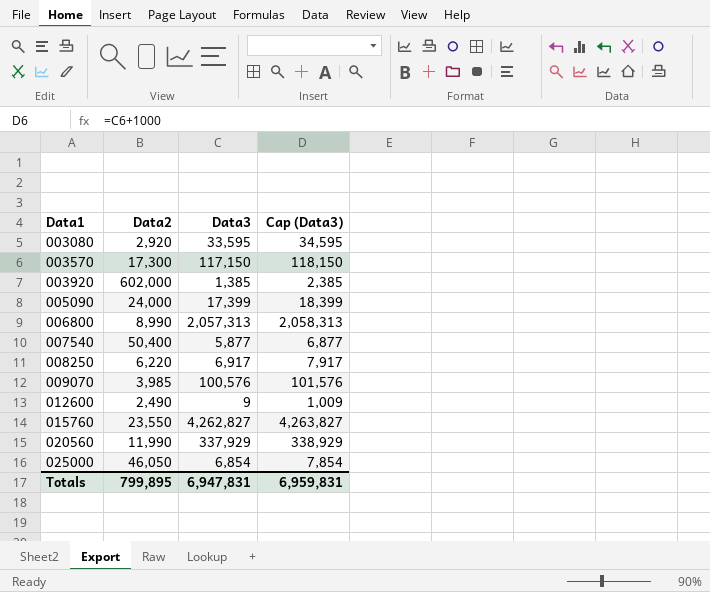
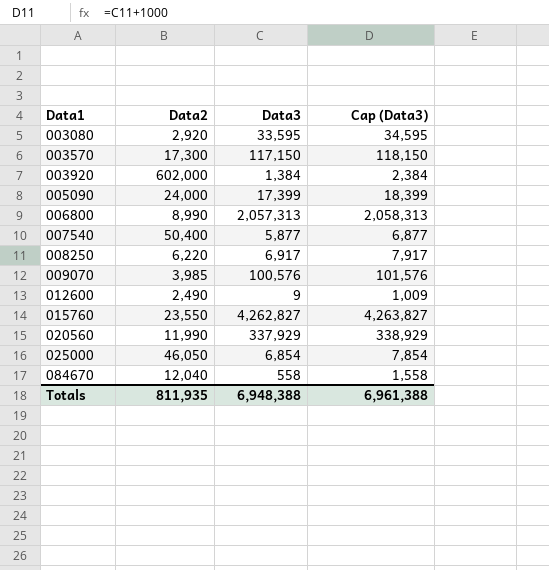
003920 | Data3: 1,385 -> 1,384
003920 | Cap (Data3): 2,385 -> 2,384
row 084670: none -> 12,040 | 558 | 1,558
Totals | Data2: 799,895 -> 811,935
Totals | Data3: 6,947,831 -> 6,948,388
Totals | Cap (Data3): 6,959,831 -> 6,961,388

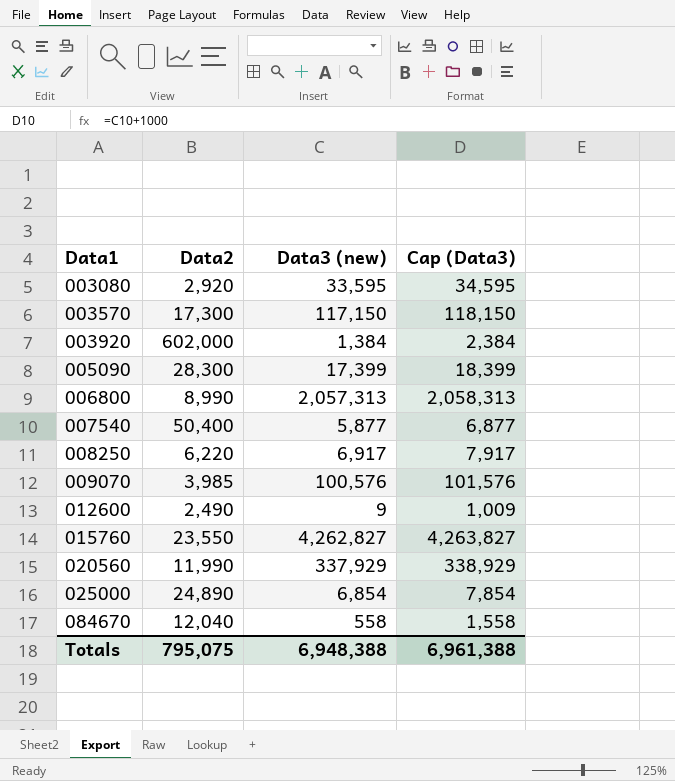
column name: Data3 -> Data3 (new)
005090 | Data2: 24,000 -> 28,300
025000 | Data2: 46,050 -> 24,890
Totals | Data2: 811,935 -> 795,075

